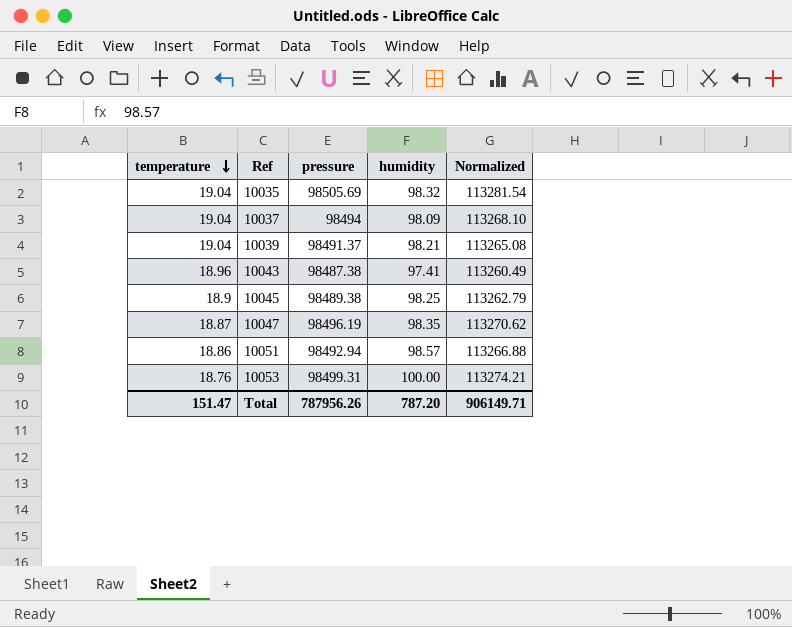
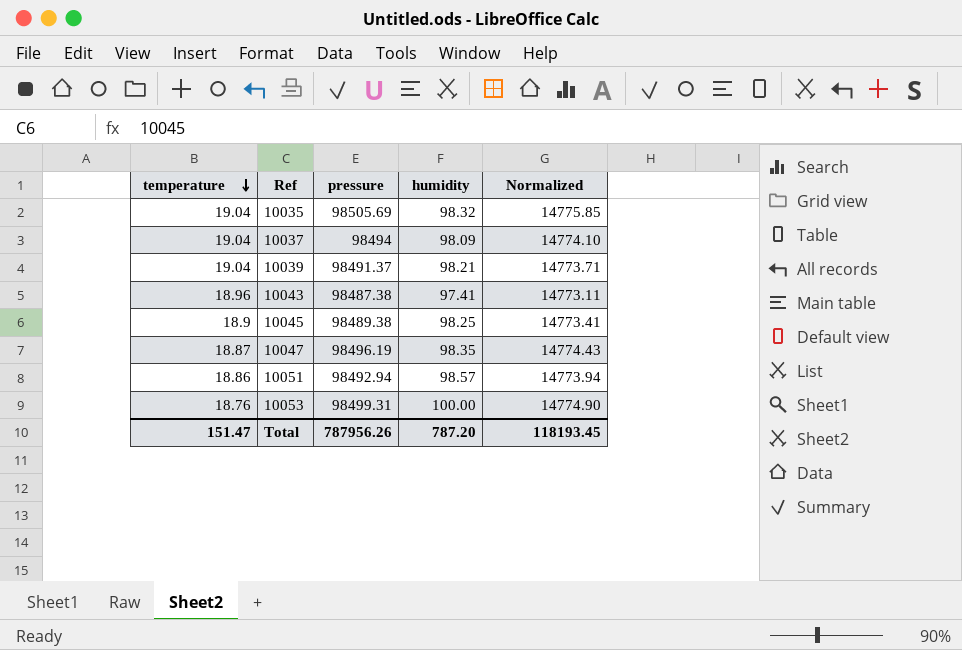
column Normalized | formula: [pressure] * 1.15 -> [pressure] * 0.15
Total | Normalized: 906149.71 -> 118193.45

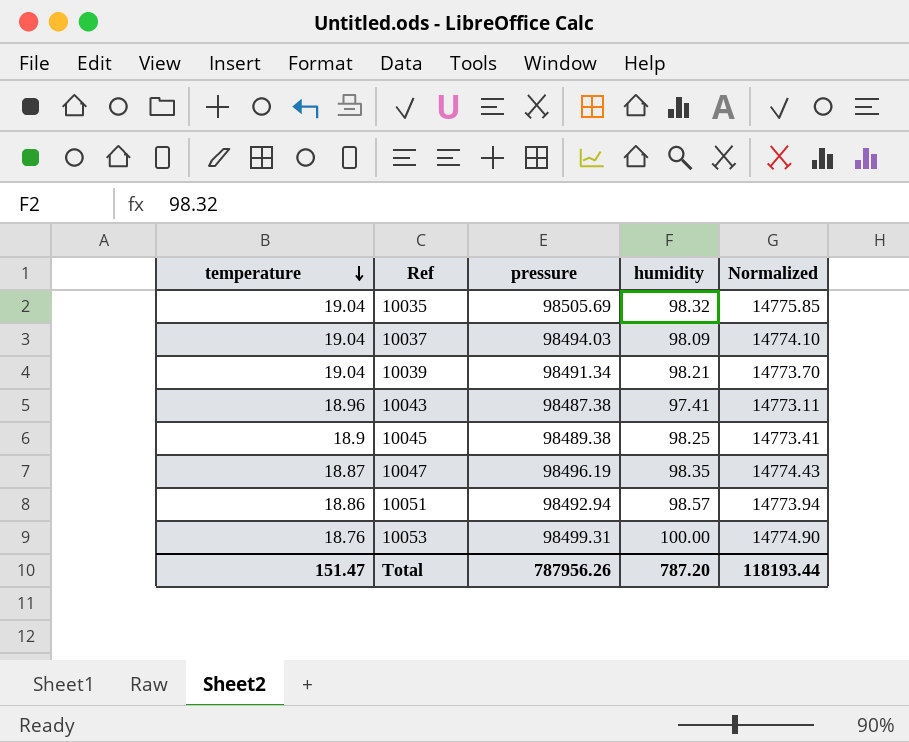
10037 | pressure: 98494 -> 98494.03
10039 | pressure: 98491.37 -> 98491.34
10039 | Normalized: 14773.71 -> 14773.70
Total | Normalized: 118193.45 -> 118193.44

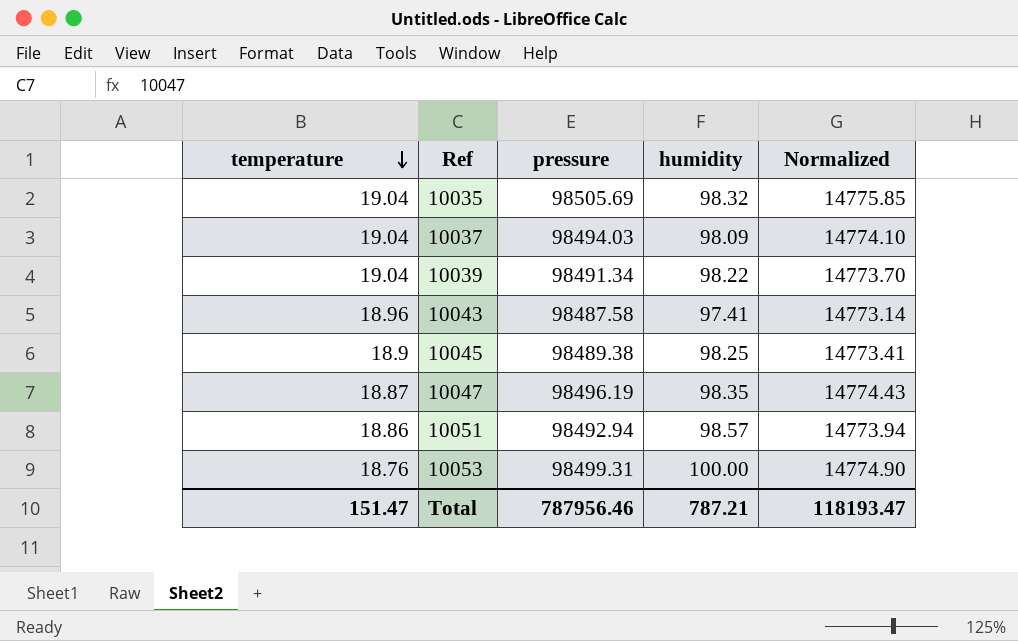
10039 | humidity: 98.21 -> 98.22
10043 | pressure: 98487.38 -> 98487.58
10043 | Normalized: 14773.11 -> 14773.14
Total | pressure: 787956.26 -> 787956.46
Total | humidity: 787.20 -> 787.21
Total | Normalized: 118193.44 -> 118193.47

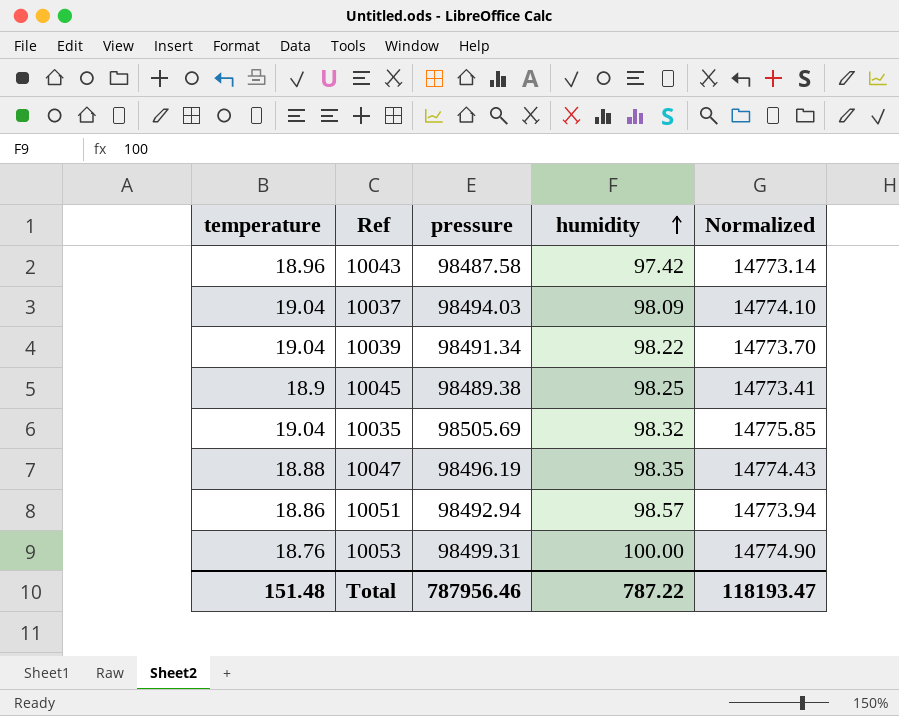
row order: temperature descending -> humidity ascending
10043 | humidity: 97.41 -> 97.42
10047 | temperature: 18.87 -> 18.88
Total | temperature: 151.47 -> 151.48
Total | humidity: 787.21 -> 787.22

